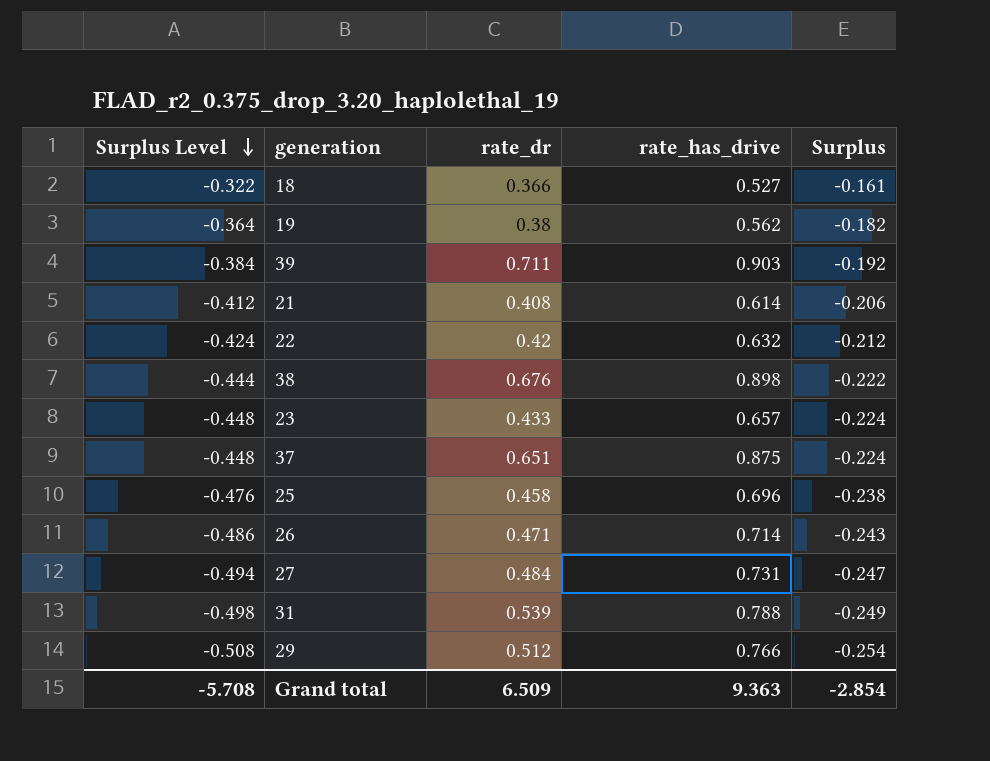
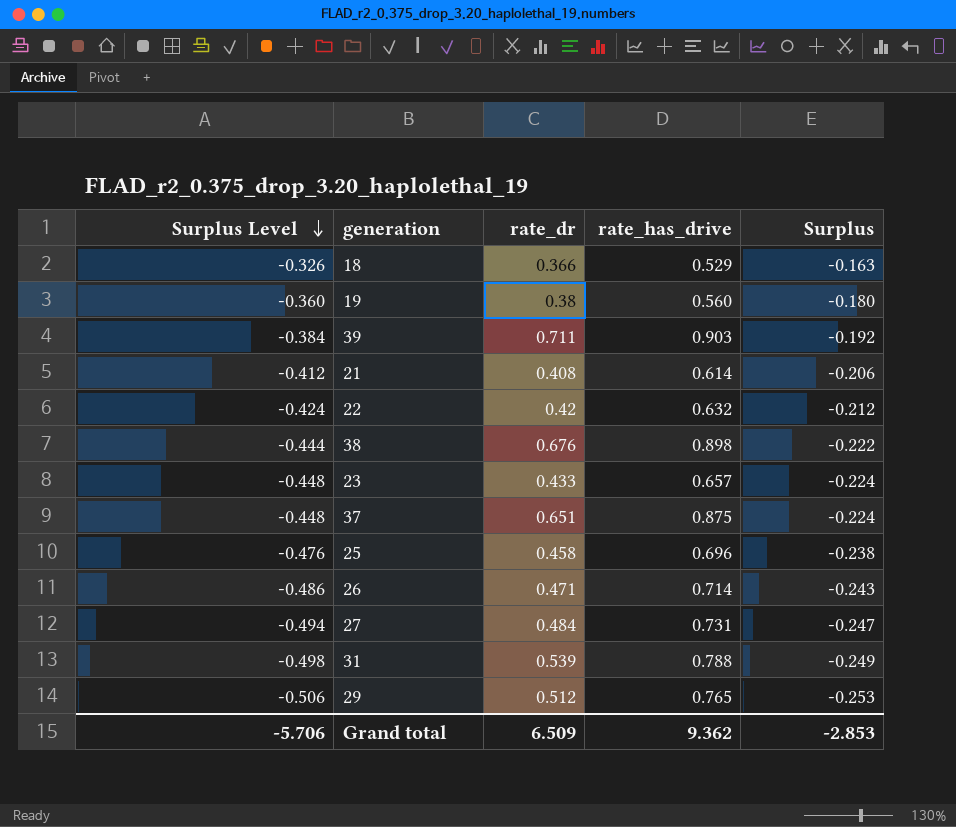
18 | Surplus Level: -0.322 -> -0.326
18 | rate_has_drive: 0.527 -> 0.529
18 | Surplus: -0.161 -> -0.163
19 | Surplus Level: -0.364 -> -0.360
19 | rate_has_drive: 0.562 -> 0.560
19 | Surplus: -0.182 -> -0.180
29 | Surplus Level: -0.508 -> -0.506
29 | rate_has_drive: 0.766 -> 0.765
29 | Surplus: -0.254 -> -0.253
Grand total | Surplus Level: -5.708 -> -5.706
Grand total | rate_has_drive: 9.363 -> 9.362
Grand total | Surplus: -2.854 -> -2.853

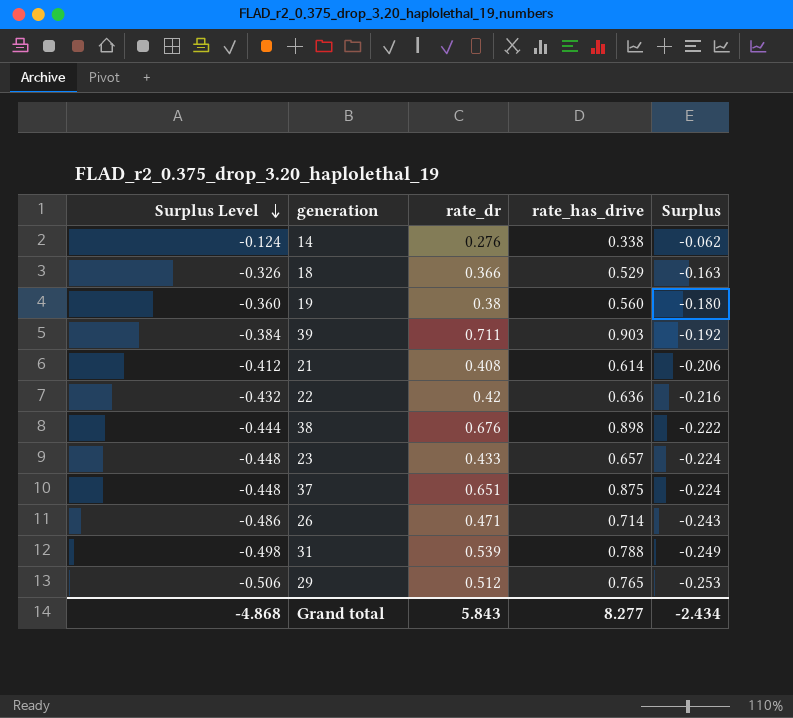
row 25: -0.476 | 0.458 | 0.696 | -0.238 -> none
row 27: -0.494 | 0.484 | 0.731 | -0.247 -> none
row 14: none -> -0.124 | 0.276 | 0.338 | -0.062
22 | Surplus Level: -0.424 -> -0.432
22 | rate_has_drive: 0.632 -> 0.636
22 | Surplus: -0.212 -> -0.216
Grand total | Surplus Level: -5.706 -> -4.868
Grand total | rate_dr: 6.509 -> 5.843
Grand total | rate_has_drive: 9.362 -> 8.277
Grand total | Surplus: -2.853 -> -2.434

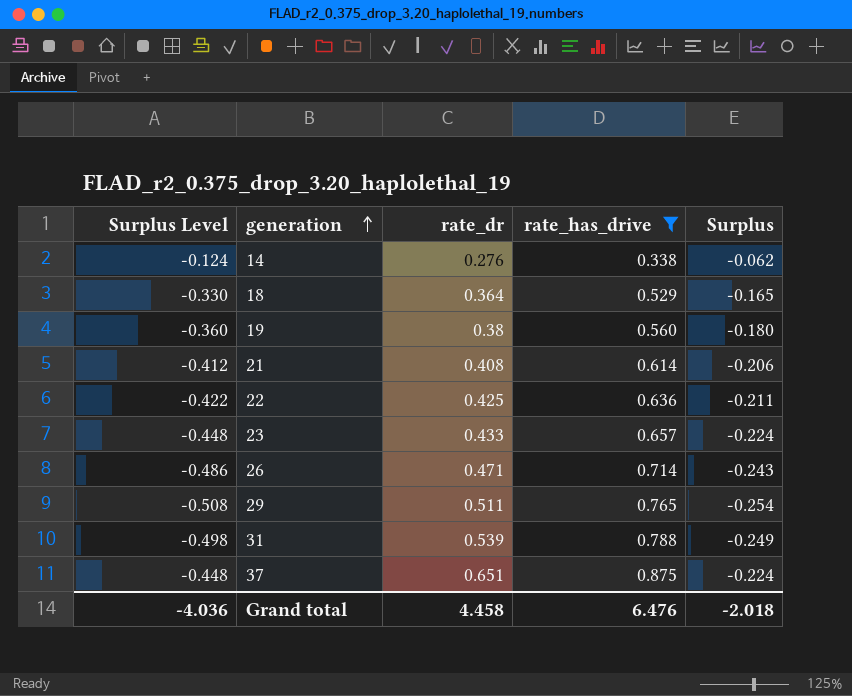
filter: none -> rate_has_drive <= 0.875
row order: Surplus Level descending -> generation ascending
18 | Surplus Level: -0.326 -> -0.330
18 | rate_dr: 0.366 -> 0.364
18 | Surplus: -0.163 -> -0.165
22 | Surplus Level: -0.432 -> -0.422
22 | rate_dr: 0.42 -> 0.425
22 | Surplus: -0.216 -> -0.211
29 | Surplus Level: -0.506 -> -0.508
29 | rate_dr: 0.512 -> 0.511
29 | Surplus: -0.253 -> -0.254
Grand total | Surplus Level: -4.868 -> -4.036
Grand total | rate_dr: 5.843 -> 4.458
Grand total | rate_has_drive: 8.277 -> 6.476
Grand total | Surplus: -2.434 -> -2.018

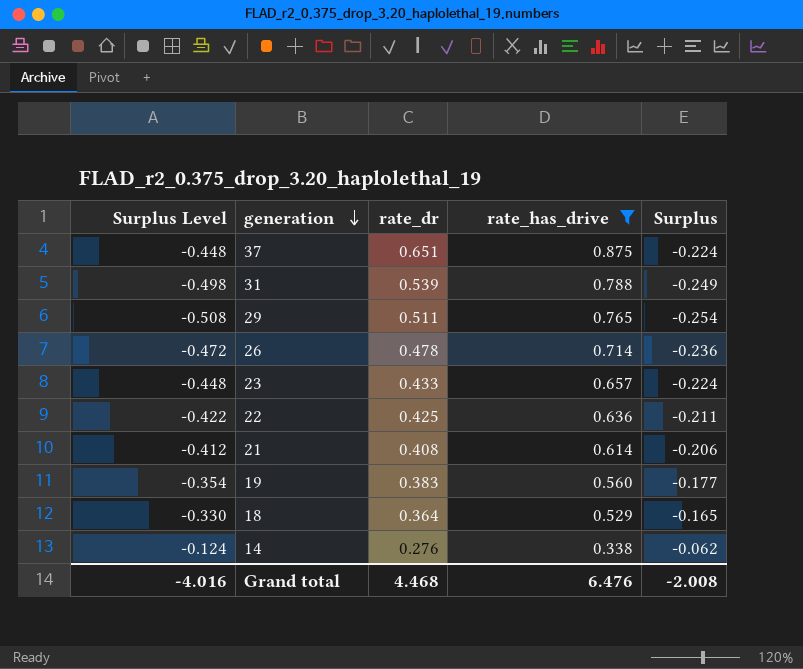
row order: generation ascending -> generation descending
26 | Surplus Level: -0.486 -> -0.472
26 | rate_dr: 0.471 -> 0.478
26 | Surplus: -0.243 -> -0.236
19 | Surplus Level: -0.360 -> -0.354
19 | rate_dr: 0.38 -> 0.383
19 | Surplus: -0.180 -> -0.177
Grand total | Surplus Level: -4.036 -> -4.016
Grand total | rate_dr: 4.458 -> 4.468
Grand total | Surplus: -2.018 -> -2.008

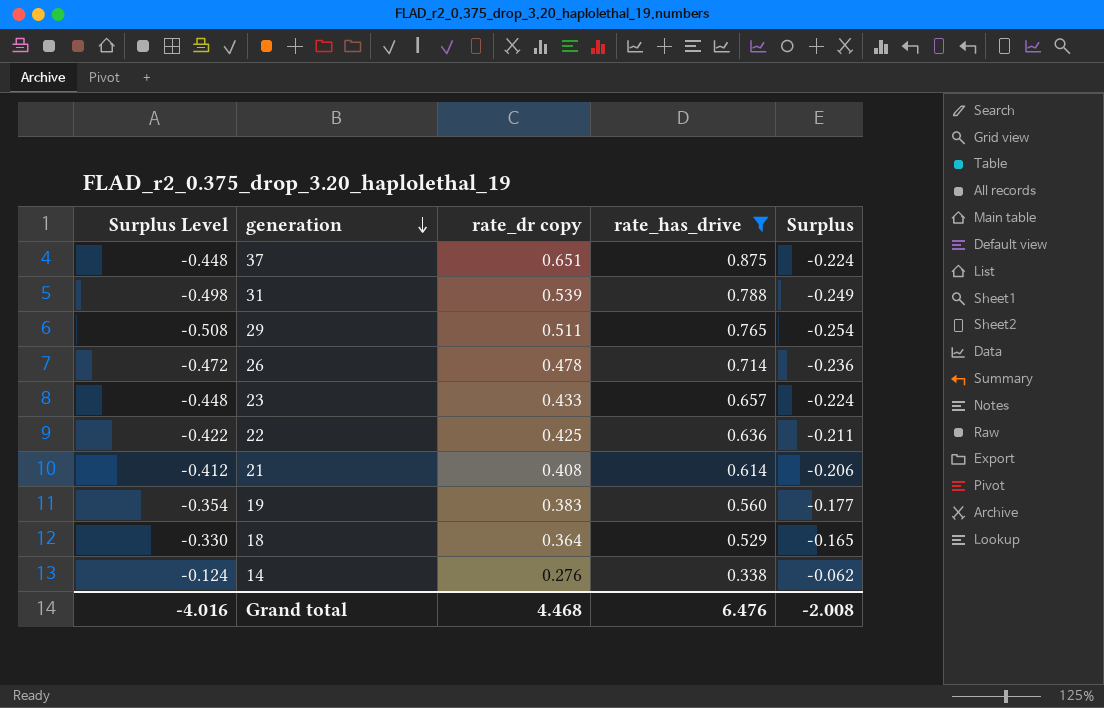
column name: rate_dr -> rate_dr copy

